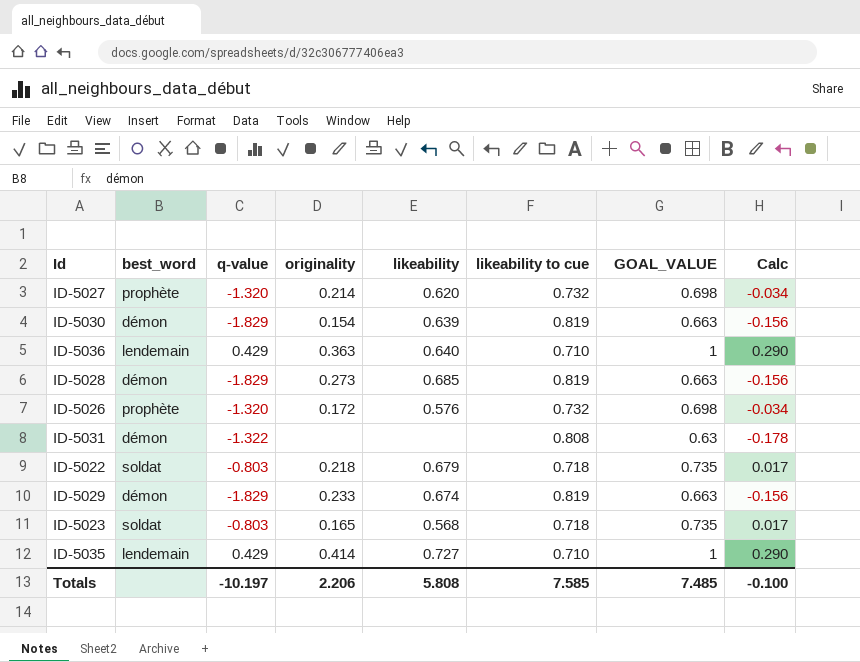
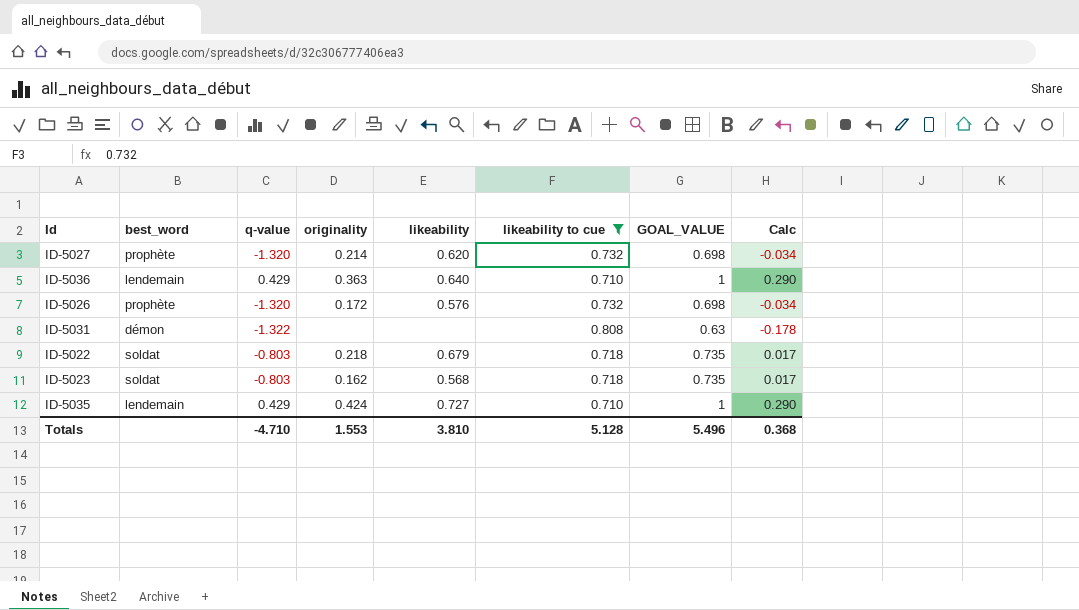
filter: none -> likeability to cue != 0.819
ID-5023 | originality: 0.165 -> 0.162
ID-5035 | originality: 0.414 -> 0.424
Totals | q-value: -10.197 -> -4.710
Totals | originality: 2.206 -> 1.553
Totals | likeability: 5.808 -> 3.810
Totals | likeability to cue: 7.585 -> 5.128
Totals | GOAL_VALUE: 7.485 -> 5.496
Totals | Calc: -0.100 -> 0.368

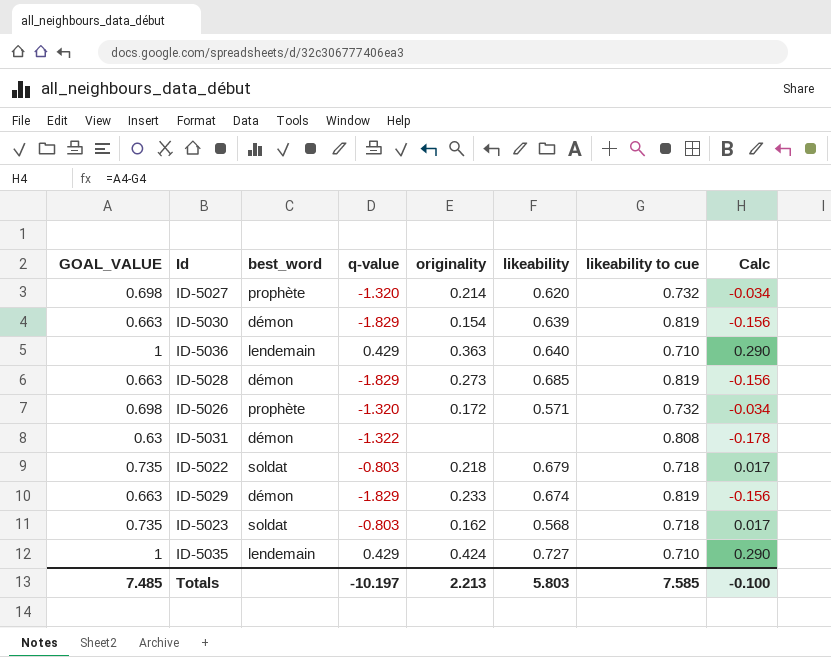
filter: likeability to cue != 0.819 -> none
column GOAL_VALUE | position: 7 -> 1
ID-5026 | likeability: 0.576 -> 0.571
Totals | GOAL_VALUE: 5.496 -> 7.485
Totals | q-value: -4.710 -> -10.197
Totals | originality: 1.553 -> 2.213
Totals | likeability: 3.810 -> 5.803
Totals | likeability to cue: 5.128 -> 7.585
Totals | Calc: 0.368 -> -0.100

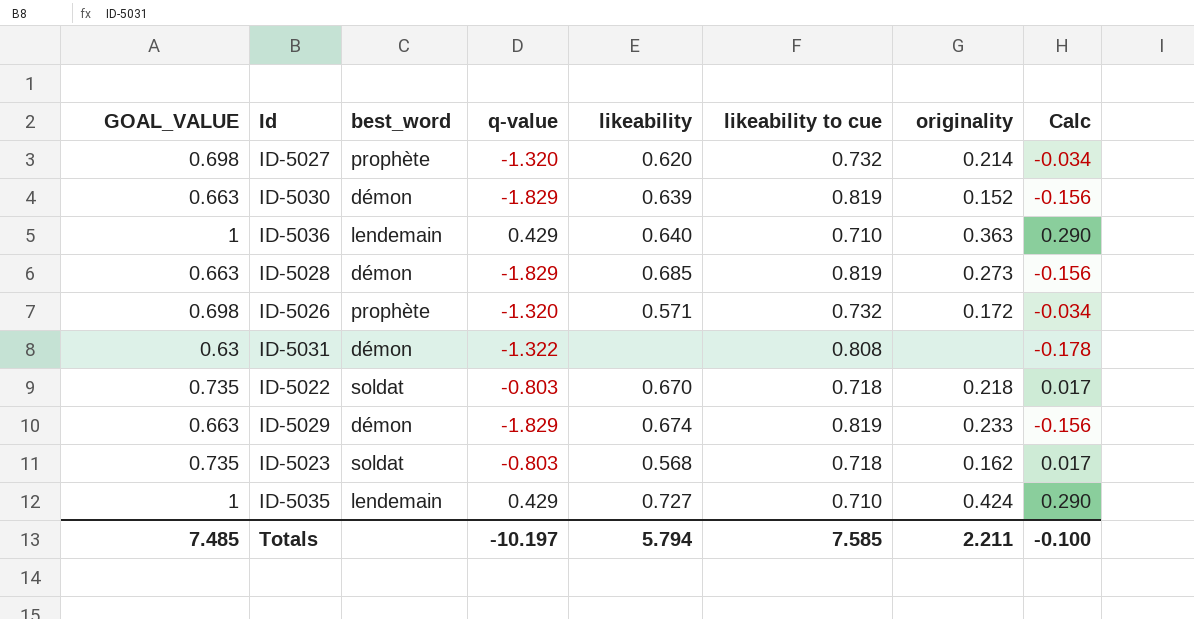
column originality | position: 5 -> 7
ID-5030 | originality: 0.154 -> 0.152
ID-5022 | likeability: 0.679 -> 0.670
Totals | likeability: 5.803 -> 5.794
Totals | originality: 2.213 -> 2.211

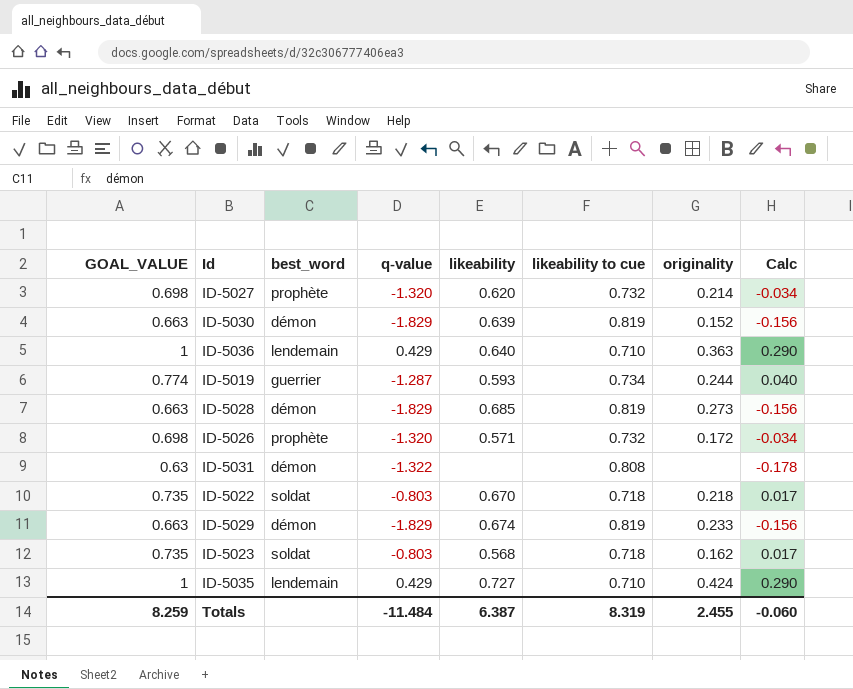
row ID-5019: none -> 0.774 | guerrier | -1.287 | 0.593 | 0.734 | 0.244 | 0.040
Totals | GOAL_VALUE: 7.485 -> 8.259
Totals | q-value: -10.197 -> -11.484
Totals | likeability: 5.794 -> 6.387
Totals | likeability to cue: 7.585 -> 8.319
Totals | originality: 2.211 -> 2.455
Totals | Calc: -0.100 -> -0.060

